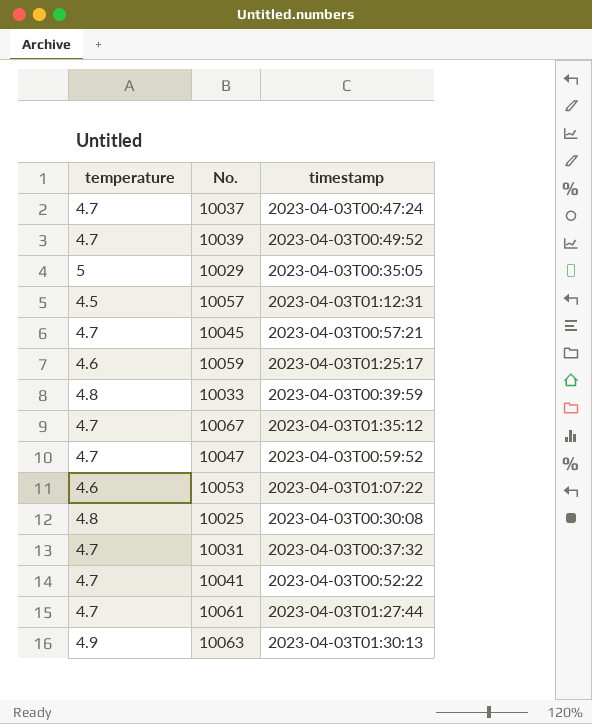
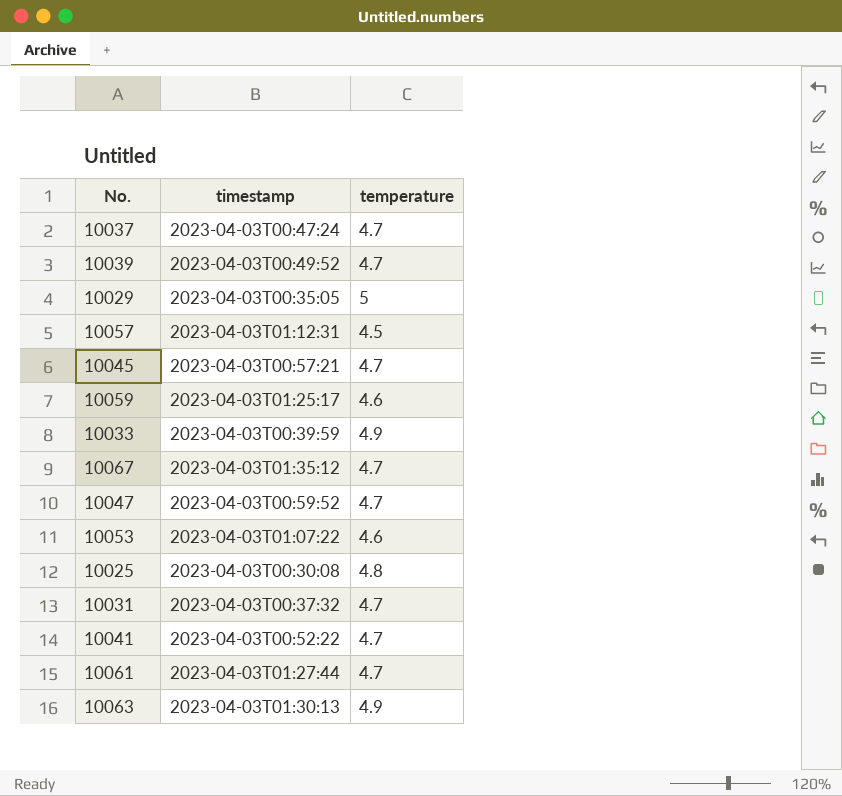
column temperature | position: 1 -> 3
10033 | temperature: 4.8 -> 4.9

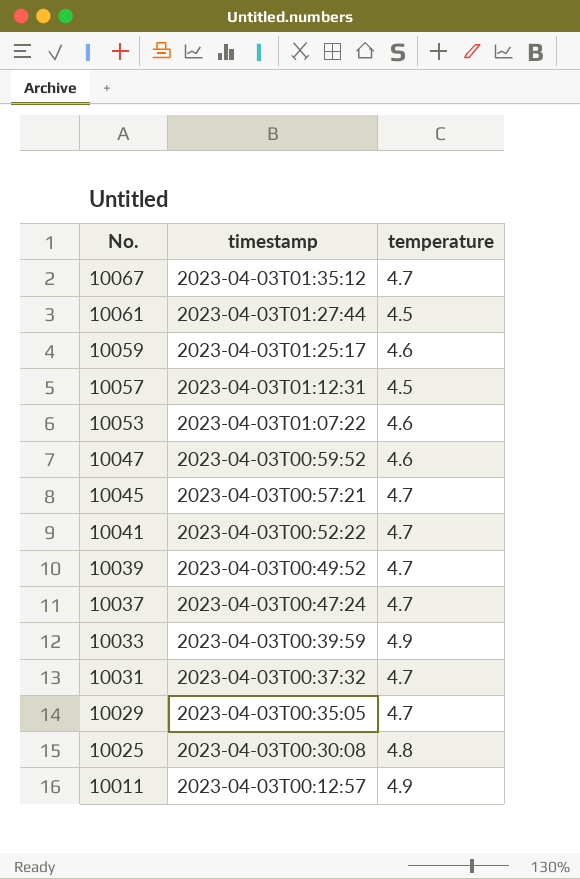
row order: none -> No. descending
row 10063: 2023-04-03T01:30:13 | 4.9 -> none
10061 | temperature: 4.7 -> 4.5
10047 | temperature: 4.7 -> 4.6
10029 | temperature: 5 -> 4.7
row 10011: none -> 2023-04-03T00:12:57 | 4.9

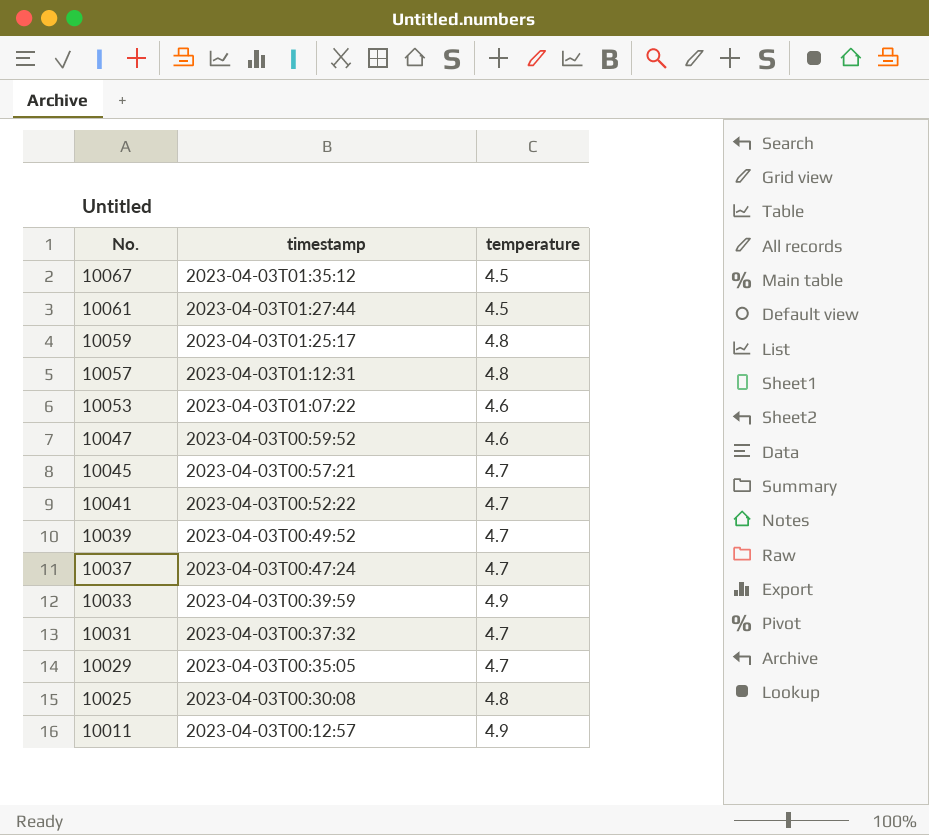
10067 | temperature: 4.7 -> 4.5
10059 | temperature: 4.6 -> 4.8
10057 | temperature: 4.5 -> 4.8

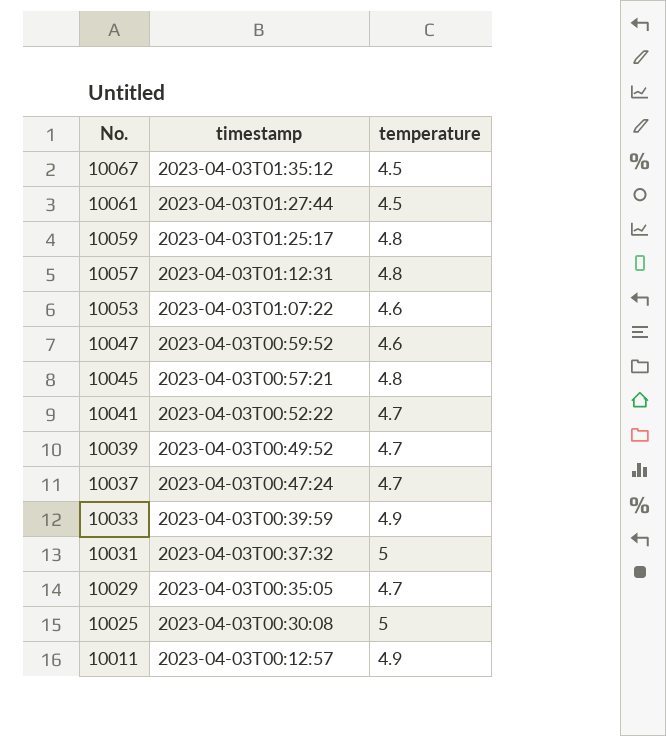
10045 | temperature: 4.7 -> 4.8
10031 | temperature: 4.7 -> 5
10025 | temperature: 4.8 -> 5

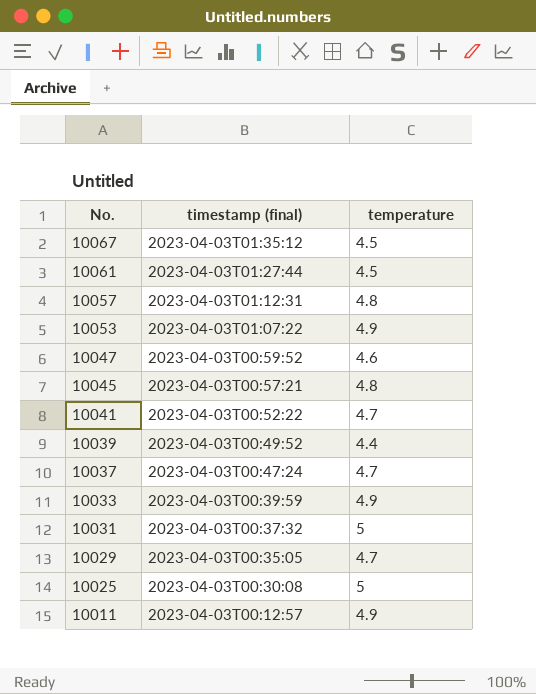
column name: timestamp -> timestamp (final)
row 10059: 2023-04-03T01:25:17 | 4.8 -> none
10053 | temperature: 4.6 -> 4.9
10039 | temperature: 4.7 -> 4.4

